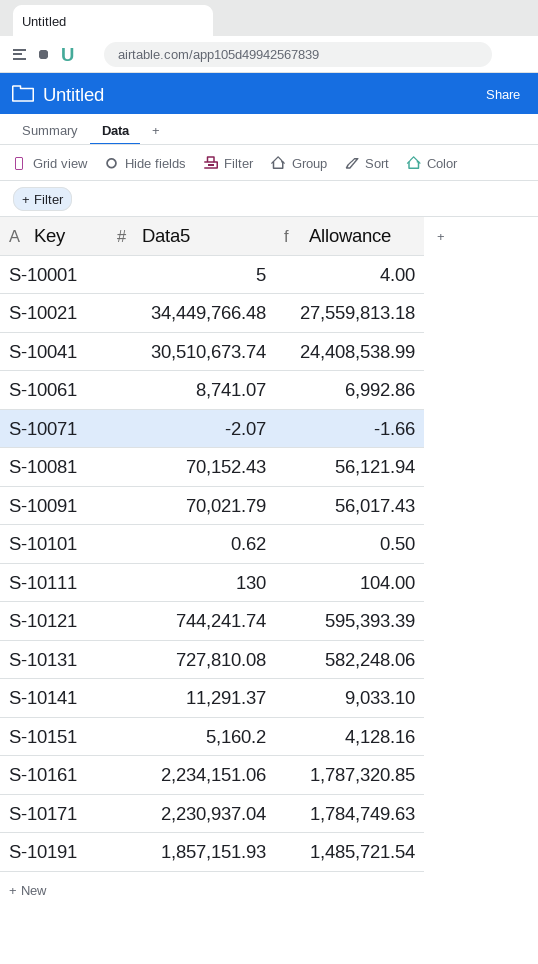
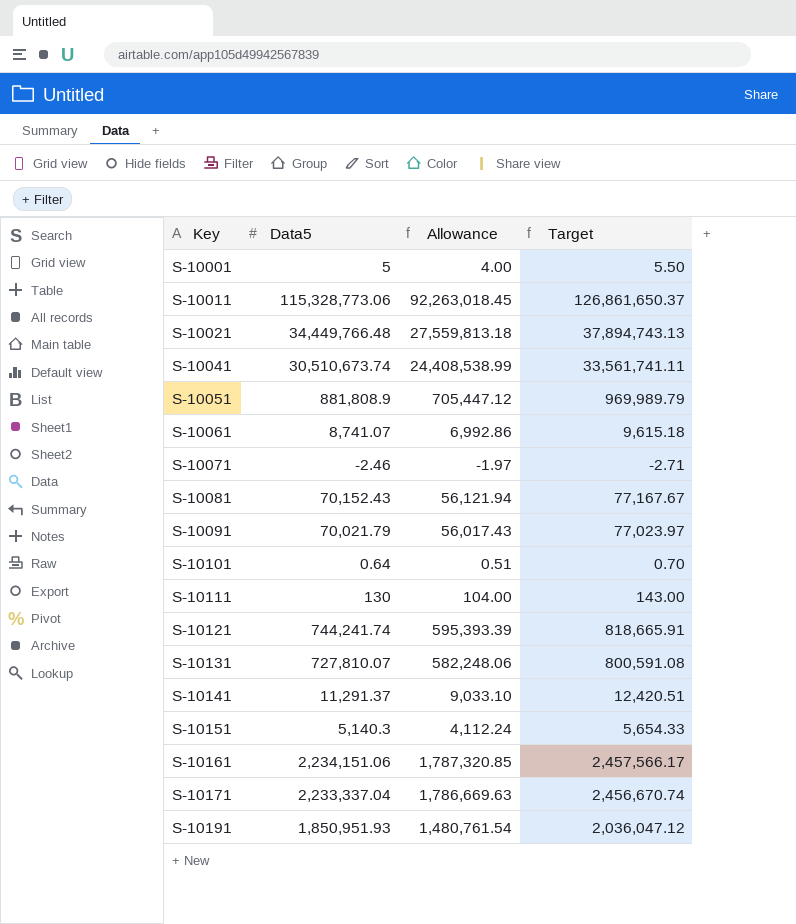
column Target | formula: none -> [Data5] * 1.1
row S-10011: none -> 115,328,773.06 | 92,263,018.45 | 126,861,650.37
row S-10051: none -> 881,808.9 | 705,447.12 | 969,989.79
S-10071 | Data5: -2.07 -> -2.46
S-10071 | Allowance: -1.66 -> -1.97
S-10101 | Data5: 0.62 -> 0.64
S-10101 | Allowance: 0.50 -> 0.51
S-10131 | Data5: 727,810.08 -> 727,810.07
S-10151 | Data5: 5,160.2 -> 5,140.3
S-10151 | Allowance: 4,128.16 -> 4,112.24
S-10171 | Data5: 2,230,937.04 -> 2,233,337.04
S-10171 | Allowance: 1,784,749.63 -> 1,786,669.63
S-10191 | Data5: 1,857,151.93 -> 1,850,951.93
S-10191 | Allowance: 1,485,721.54 -> 1,480,761.54

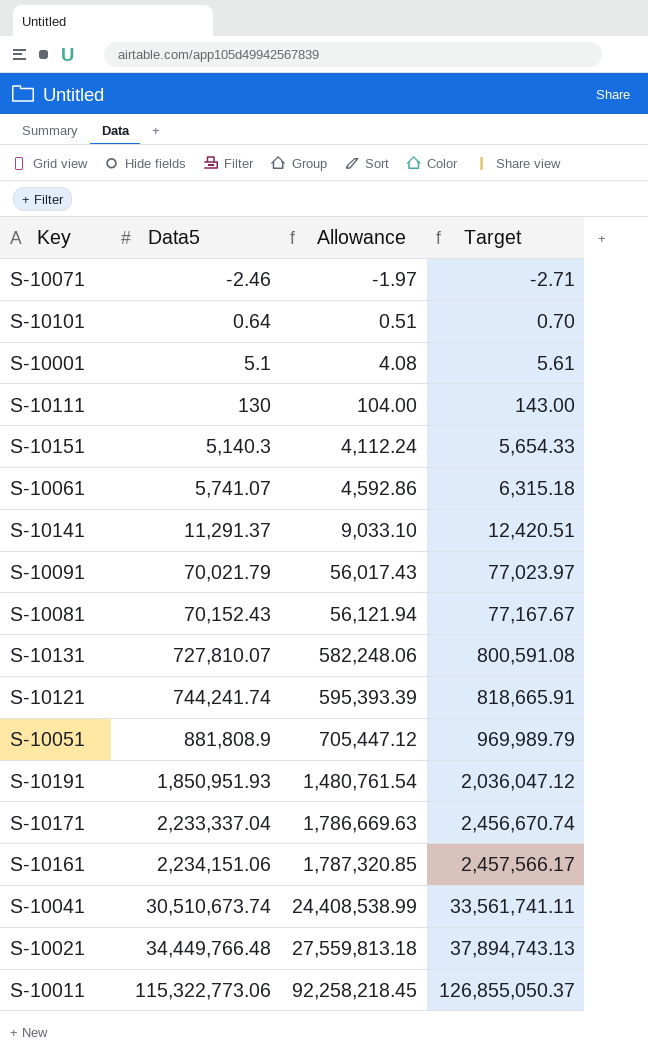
row order: Key ascending -> Data5 ascending
S-10001 | Data5: 5 -> 5.1
S-10001 | Allowance: 4.00 -> 4.08
S-10001 | Target: 5.50 -> 5.61
S-10061 | Data5: 8,741.07 -> 5,741.07
S-10061 | Allowance: 6,992.86 -> 4,592.86
S-10061 | Target: 9,615.18 -> 6,315.18
S-10011 | Data5: 115,328,773.06 -> 115,322,773.06
S-10011 | Allowance: 92,263,018.45 -> 92,258,218.45
S-10011 | Target: 126,861,650.37 -> 126,855,050.37

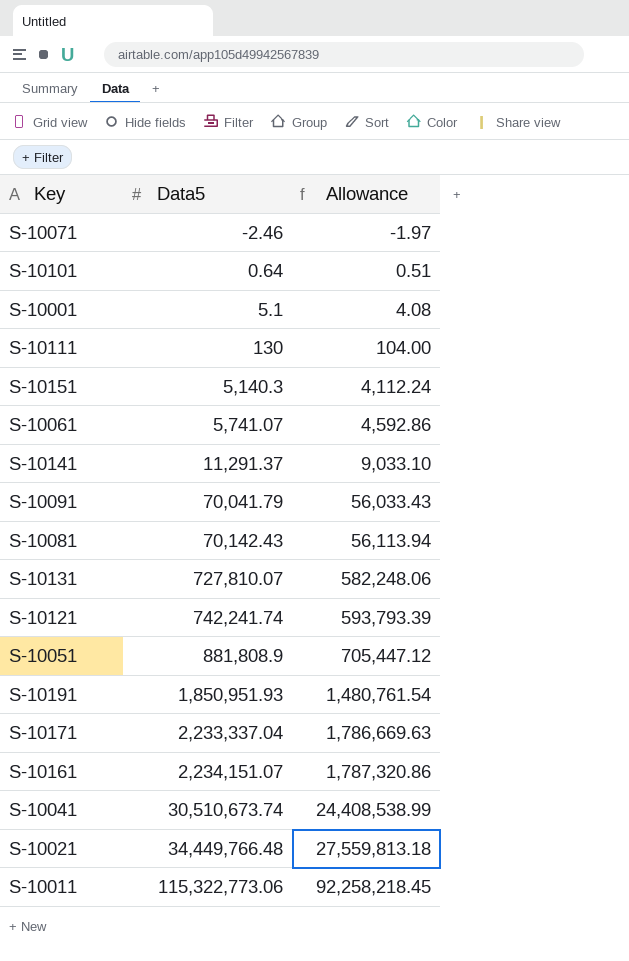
column Target | formula: [Data5] * 1.1 -> none
S-10091 | Data5: 70,021.79 -> 70,041.79
S-10091 | Allowance: 56,017.43 -> 56,033.43
S-10081 | Data5: 70,152.43 -> 70,142.43
S-10081 | Allowance: 56,121.94 -> 56,113.94
S-10121 | Data5: 744,241.74 -> 742,241.74
S-10121 | Allowance: 595,393.39 -> 593,793.39
S-10161 | Data5: 2,234,151.06 -> 2,234,151.07
S-10161 | Allowance: 1,787,320.85 -> 1,787,320.86

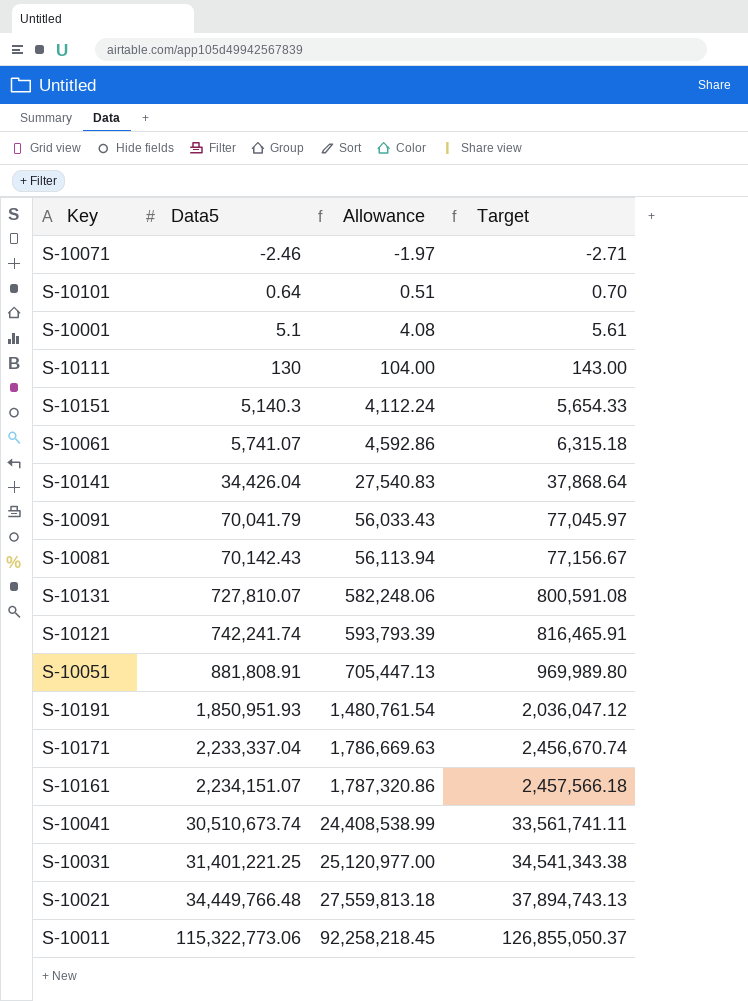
column Target | formula: none -> [Data5] * 1.1
S-10141 | Data5: 11,291.37 -> 34,426.04
S-10141 | Allowance: 9,033.10 -> 27,540.83
S-10051 | Data5: 881,808.9 -> 881,808.91
S-10051 | Allowance: 705,447.12 -> 705,447.13
row S-10031: none -> 31,401,221.25 | 25,120,977.00 | 34,541,343.38

